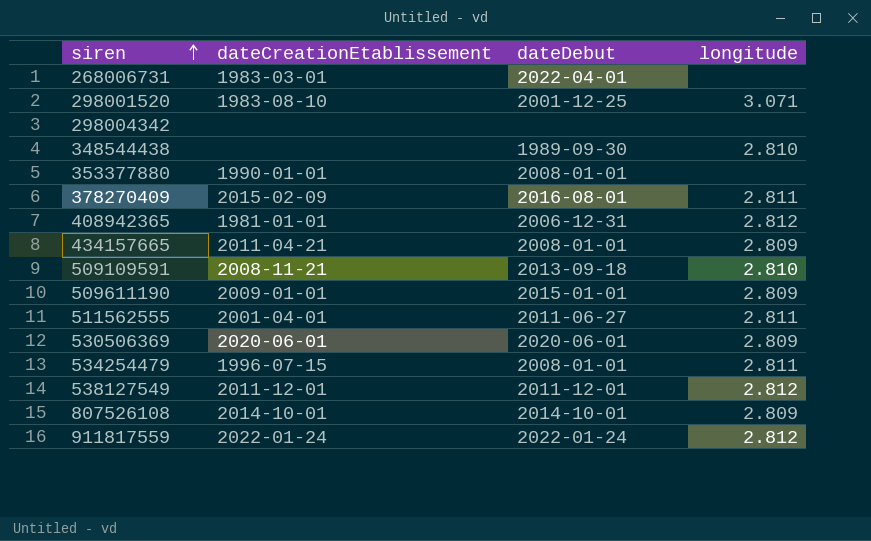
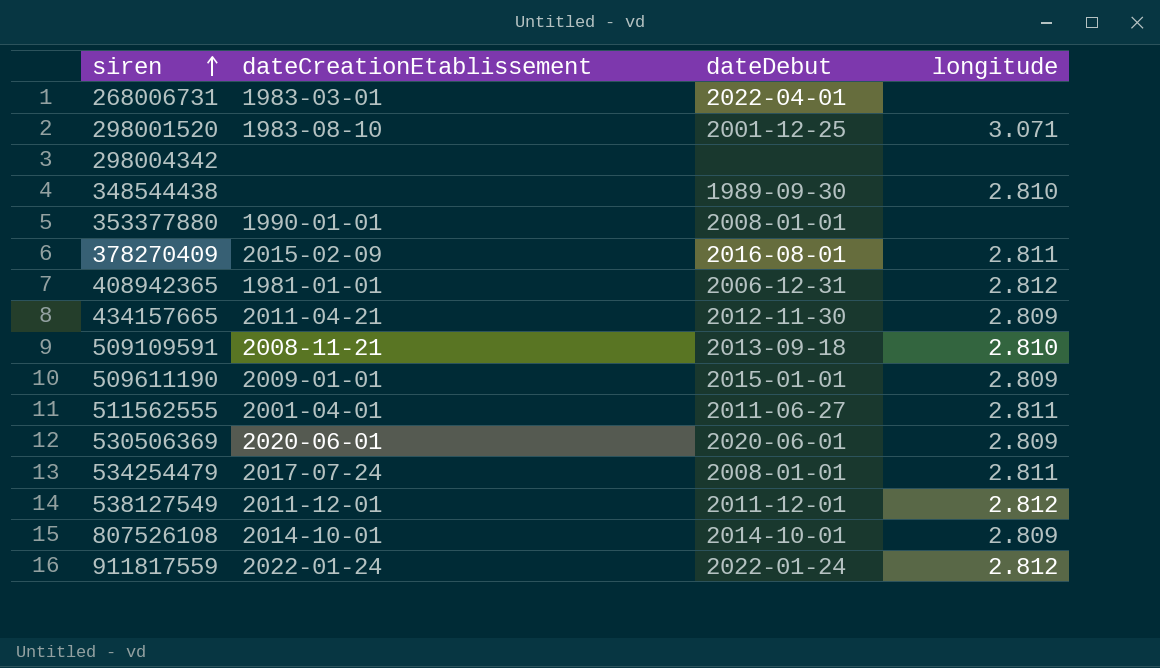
434157665 | dateDebut: 2008-01-01 -> 2012-11-30
534254479 | dateCreationEtablissement: 1996-07-15 -> 2017-07-24

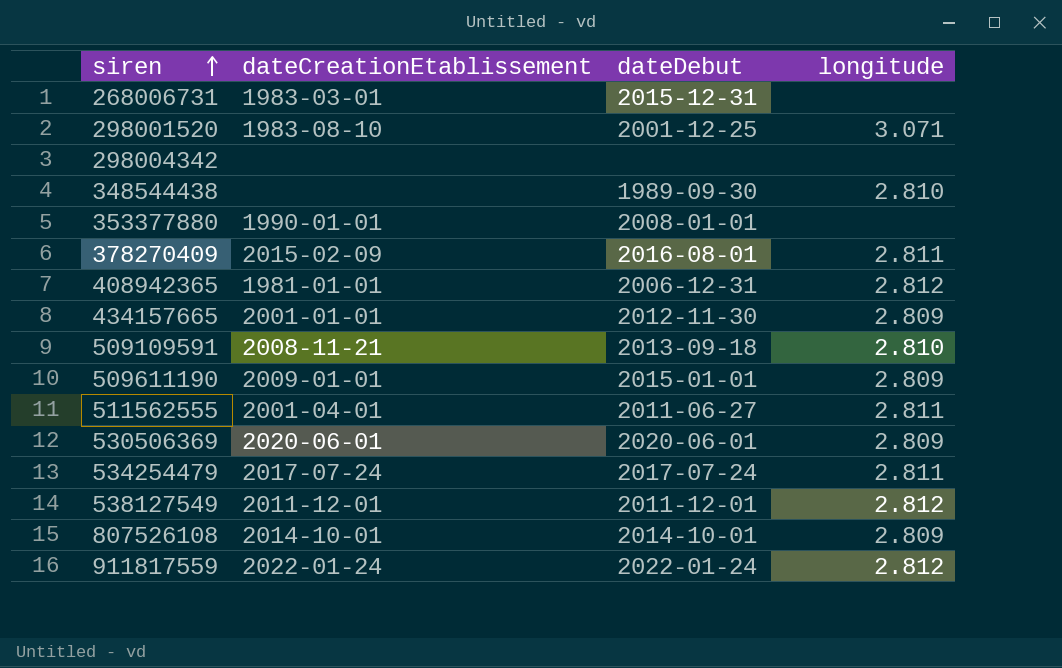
268006731 | dateDebut: 2022-04-01 -> 2015-12-31
434157665 | dateCreationEtablissement: 2011-04-21 -> 2001-01-01
534254479 | dateDebut: 2008-01-01 -> 2017-07-24

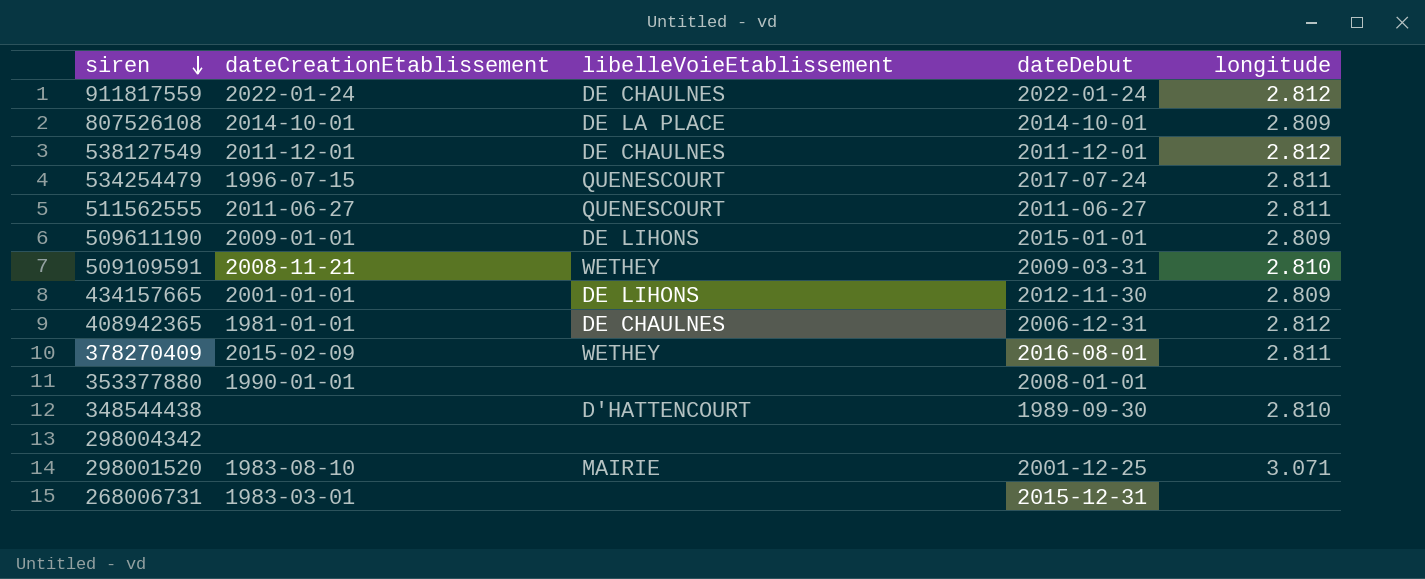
row order: siren ascending -> siren descending
column libelleVoieEtablissement | position: none -> 3
row 530506369: 2020-06-01 | 2020-06-01 | 2.809 -> none
534254479 | dateCreationEtablissement: 2017-07-24 -> 1996-07-15
511562555 | dateCreationEtablissement: 2001-04-01 -> 2011-06-27
509109591 | dateDebut: 2013-09-18 -> 2009-03-31

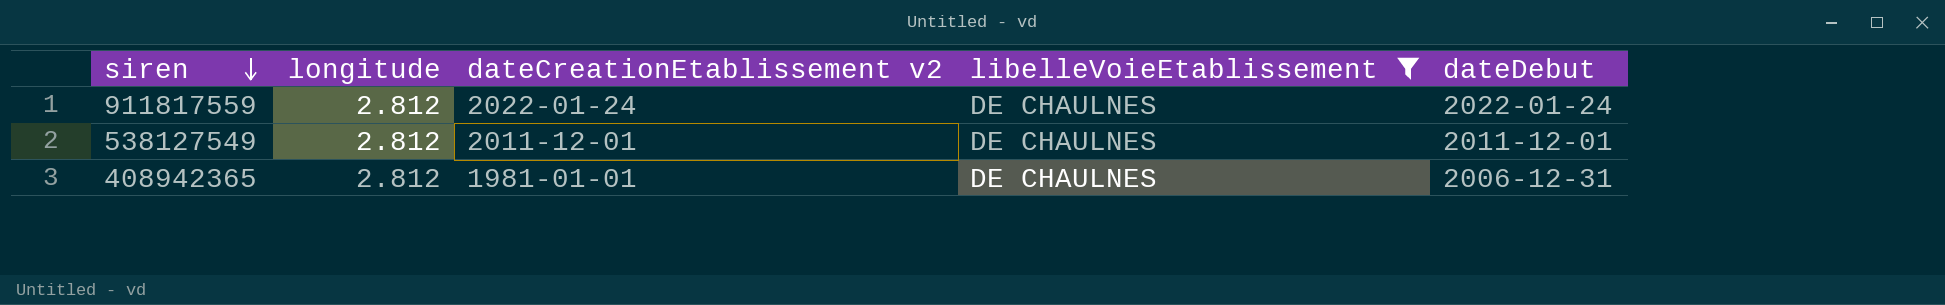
filter: none -> libelleVoieEtablissement = DE CHAULNES
column longitude | position: 5 -> 2
column name: dateCreationEtablissement -> dateCreationEtablissement v2

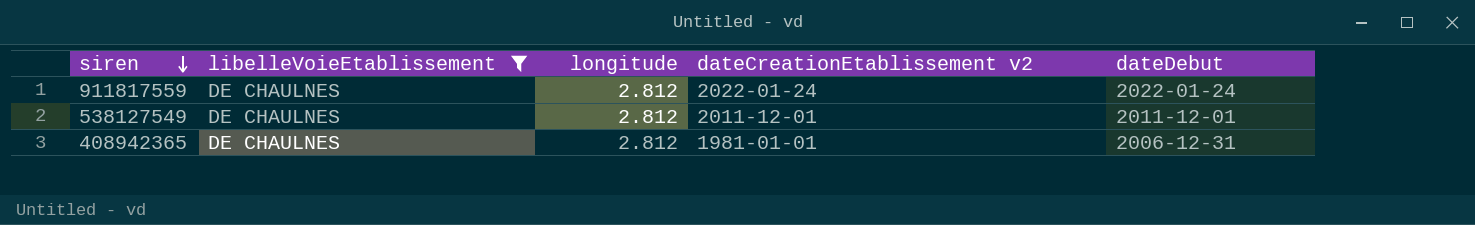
column libelleVoieEtablissement | position: 4 -> 2

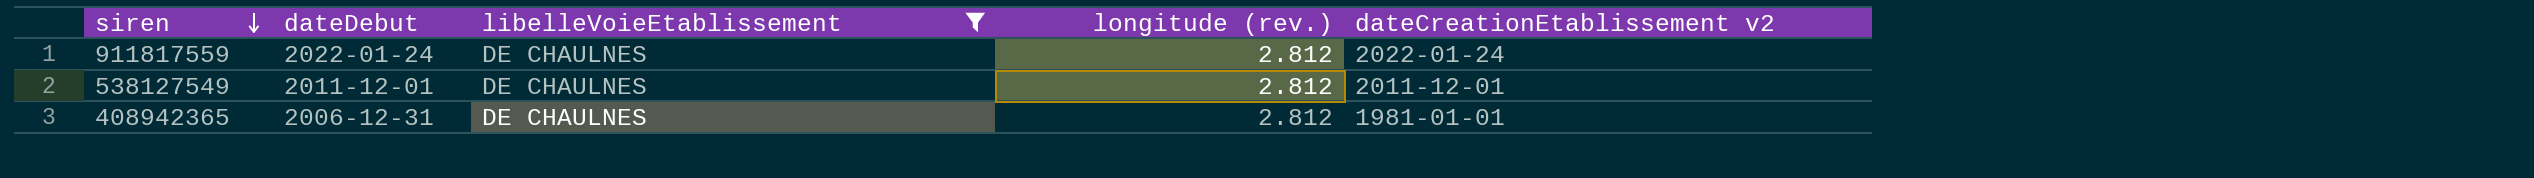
column dateDebut | position: 5 -> 2
column name: longitude -> longitude (rev.)

